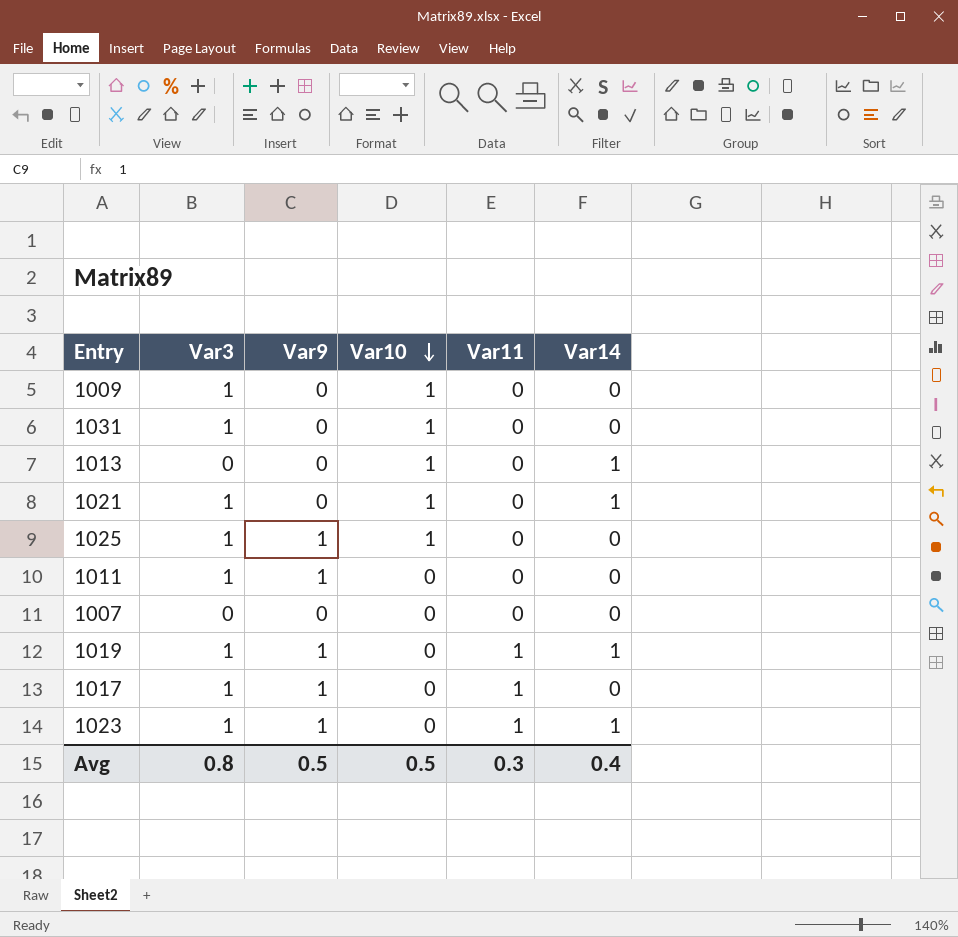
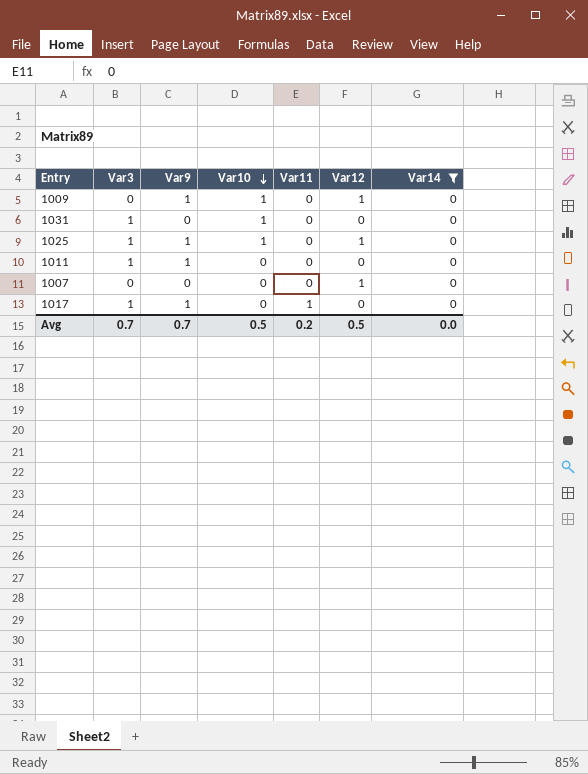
filter: none -> Var14 = 0
column Var12 | position: none -> 6
1009 | Var3: 1 -> 0
1009 | Var9: 0 -> 1
Avg | Var3: 0.8 -> 0.7
Avg | Var9: 0.5 -> 0.7
Avg | Var11: 0.3 -> 0.2
Avg | Var14: 0.4 -> 0.0

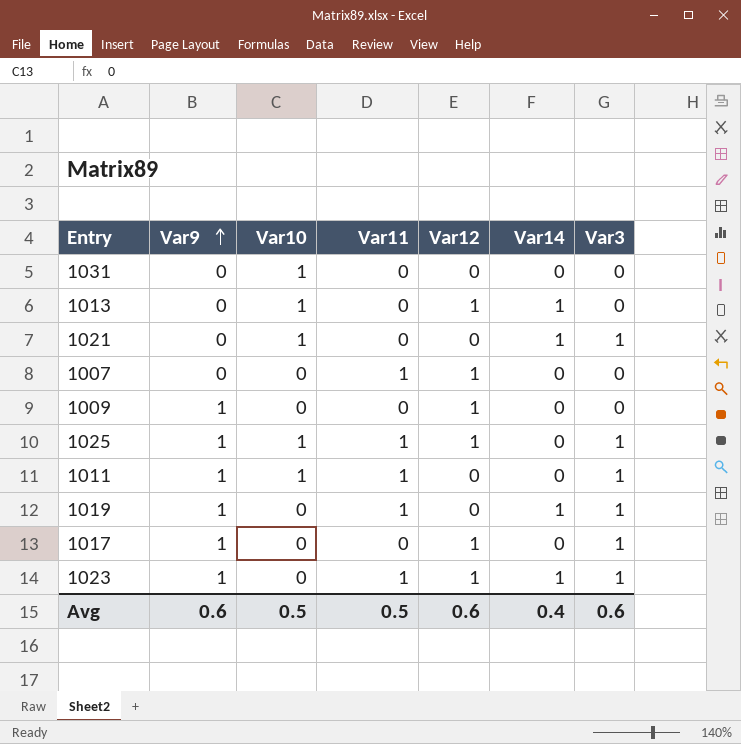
filter: Var14 = 0 -> none
row order: Var10 descending -> Var9 ascending
column Var3 | position: 2 -> 7
1031 | Var3: 1 -> 0
1007 | Var11: 0 -> 1
1009 | Var10: 1 -> 0
1025 | Var11: 0 -> 1
1011 | Var10: 0 -> 1
1011 | Var11: 0 -> 1
1017 | Var11: 1 -> 0
1017 | Var12: 0 -> 1
Avg | Var9: 0.7 -> 0.6
Avg | Var11: 0.2 -> 0.5
Avg | Var12: 0.5 -> 0.6
Avg | Var14: 0.0 -> 0.4
Avg | Var3: 0.7 -> 0.6

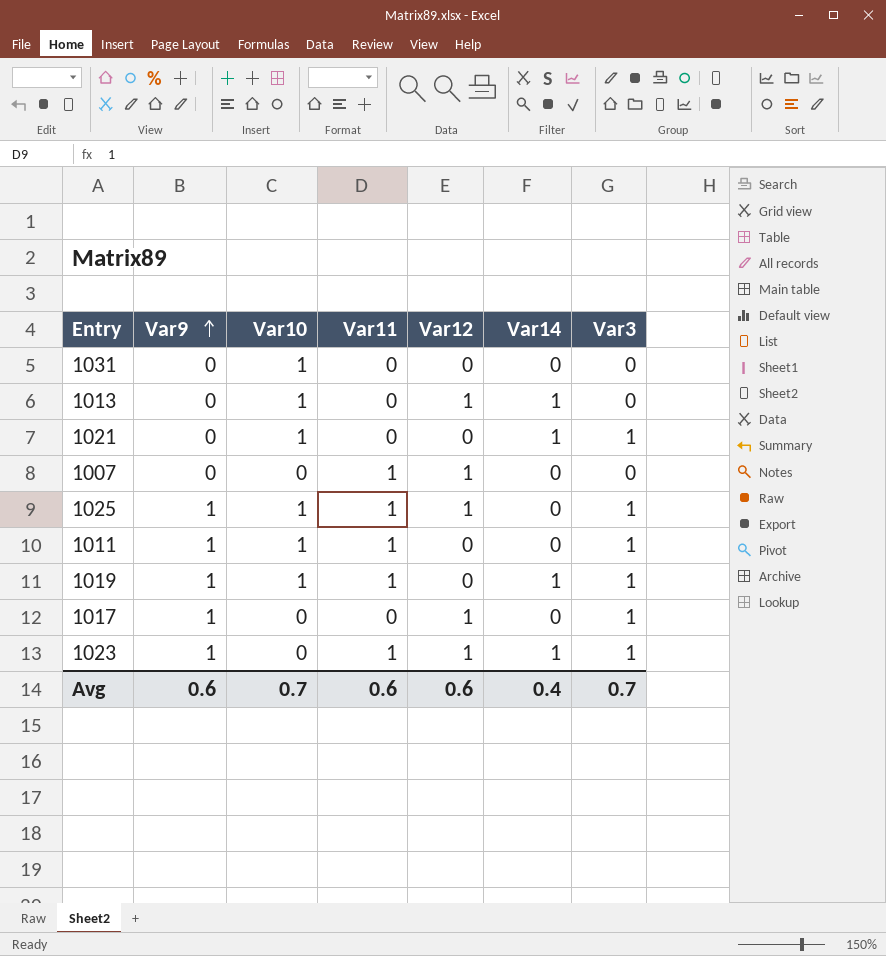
row 1009: 1 | 0 | 0 | 1 | 0 | 0 -> none
1019 | Var10: 0 -> 1
Avg | Var10: 0.5 -> 0.7
Avg | Var11: 0.5 -> 0.6
Avg | Var3: 0.6 -> 0.7

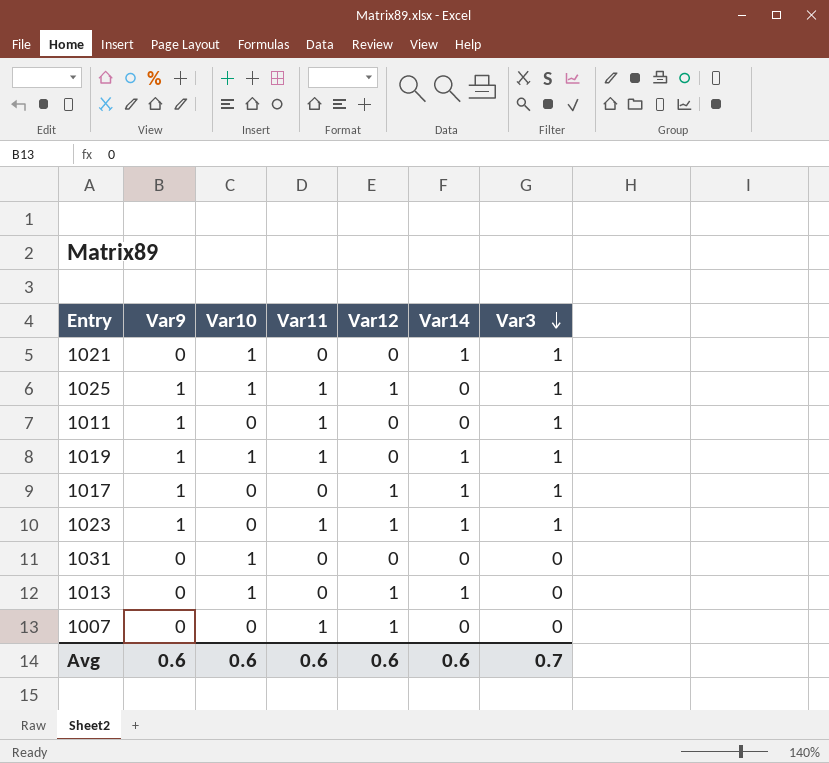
row order: Var9 ascending -> Var3 descending
1011 | Var10: 1 -> 0
1017 | Var14: 0 -> 1
Avg | Var10: 0.7 -> 0.6
Avg | Var14: 0.4 -> 0.6

